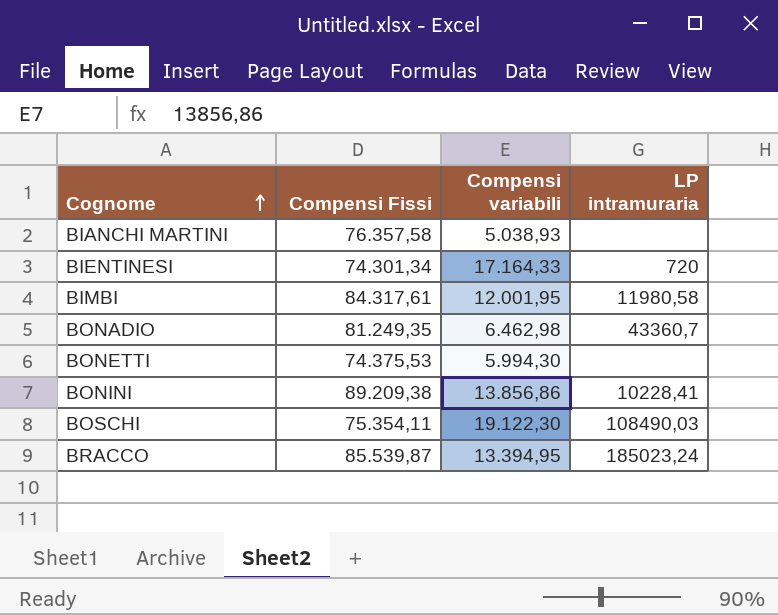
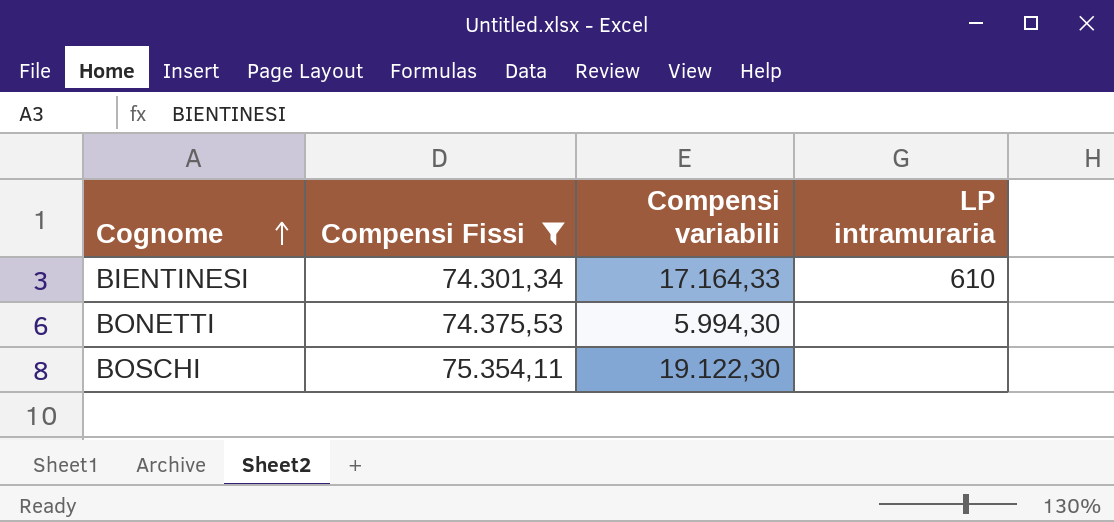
filter: none -> Compensi Fissi <= 75.354,11
BIENTINESI | LP intramuraria: 720 -> 610
BOSCHI | LP intramuraria: 108490,03 -> none

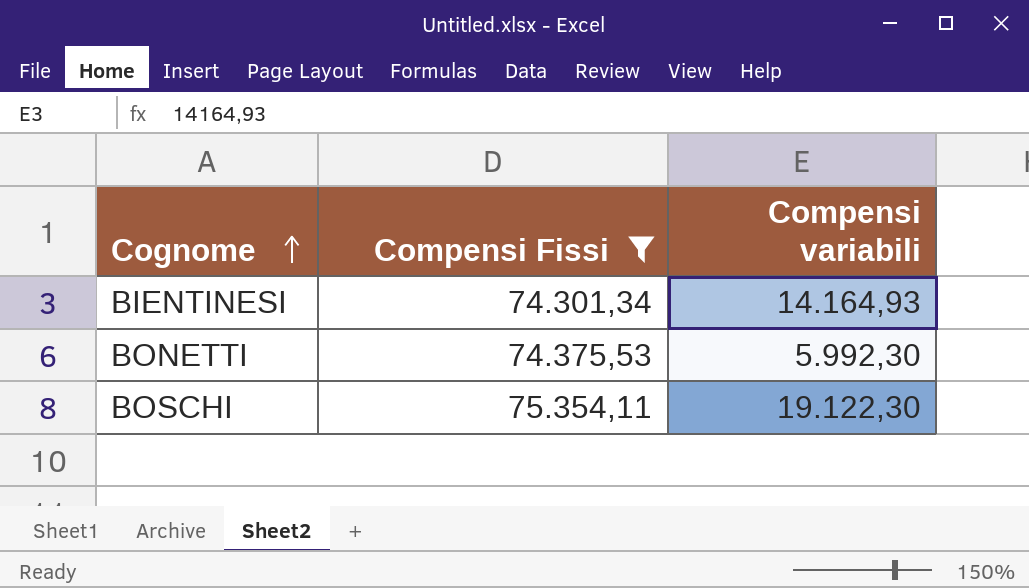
column LP intramuraria | position: 4 -> none
BIENTINESI | Compensi variabili: 17.164,33 -> 14.164,93
BONETTI | Compensi variabili: 5.994,30 -> 5.992,30

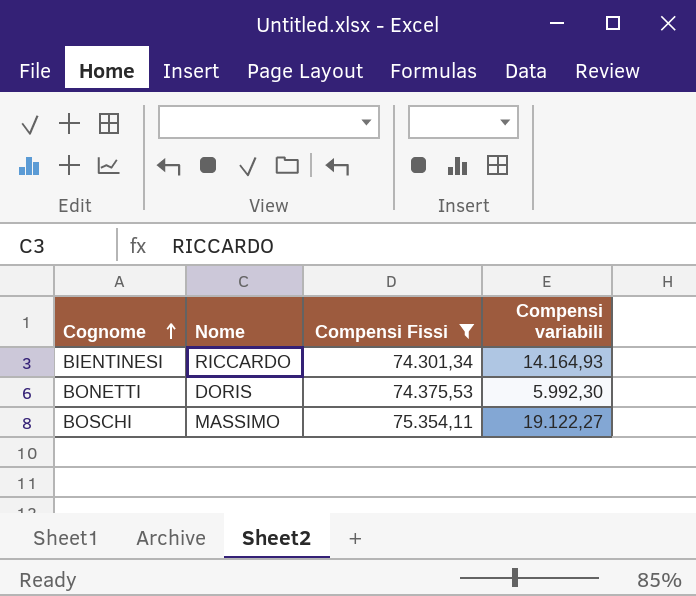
column Nome | position: none -> 2
BOSCHI | Compensi variabili: 19.122,30 -> 19.122,27

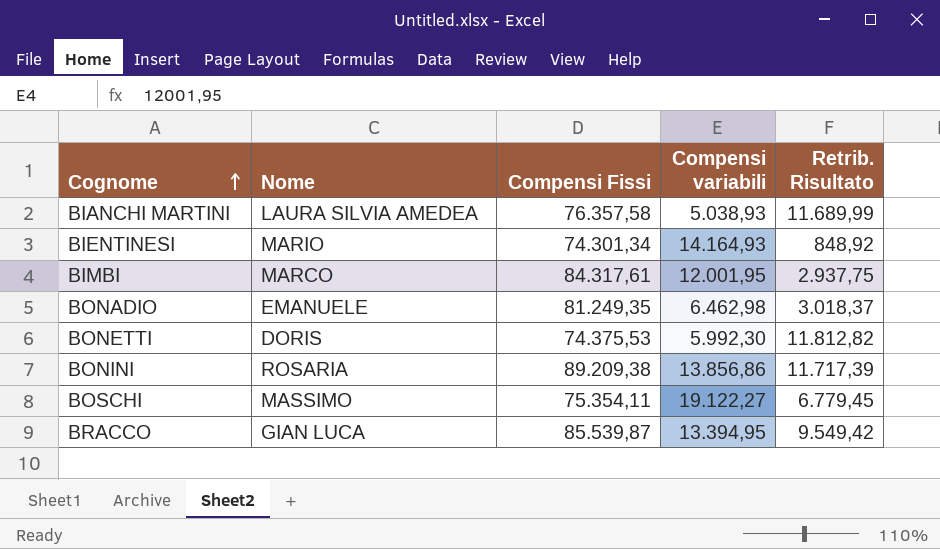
filter: Compensi Fissi <= 75.354,11 -> none
column Retrib. Risultato | position: none -> 5
BIENTINESI | Nome: RICCARDO -> MARIO

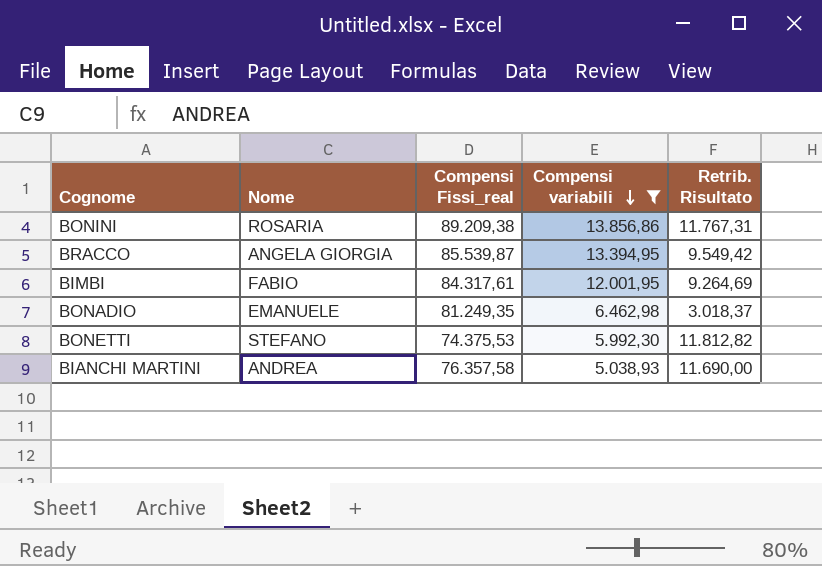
filter: none -> Compensi variabili <= 13.856,86
row order: Cognome ascending -> Compensi variabili descending
column name: Compensi Fissi -> Compensi Fissi_real
BONINI | Retrib. Risultato: 11.717,39 -> 11.767,31
BRACCO | Nome: GIAN LUCA -> ANGELA GIORGIA
BIMBI | Nome: MARCO -> FABIO
BIMBI | Retrib. Risultato: 2.937,75 -> 9.264,69
BONETTI | Nome: DORIS -> STEFANO
BIANCHI MARTINI | Nome: LAURA SILVIA AMEDEA -> ANDREA
BIANCHI MARTINI | Retrib. Risultato: 11.689,99 -> 11.690,00

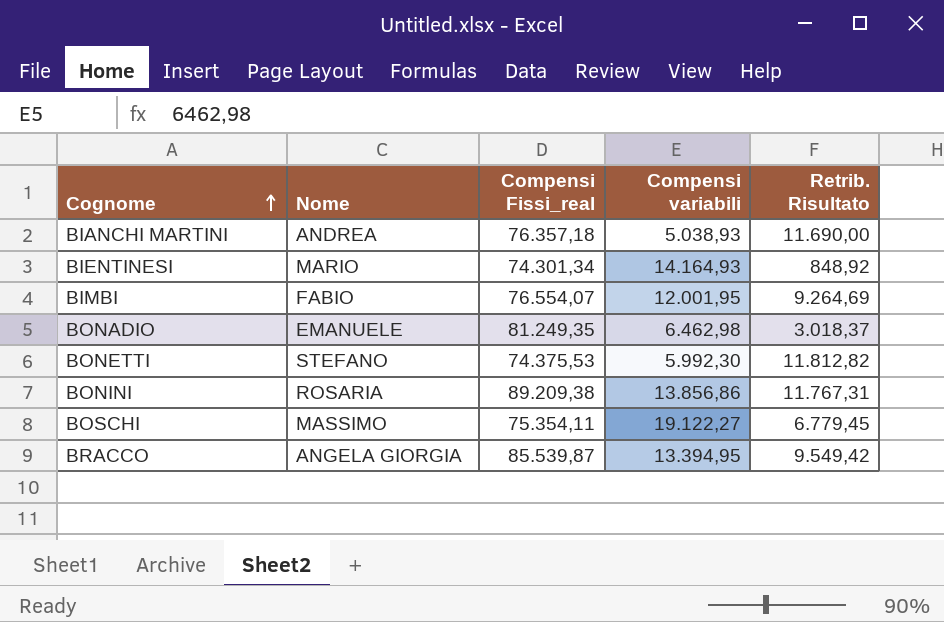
filter: Compensi variabili <= 13.856,86 -> none
row order: Compensi variabili descending -> Cognome ascending
BIANCHI MARTINI | Compensi Fissi_real: 76.357,58 -> 76.357,18
BIMBI | Compensi Fissi_real: 84.317,61 -> 76.554,07

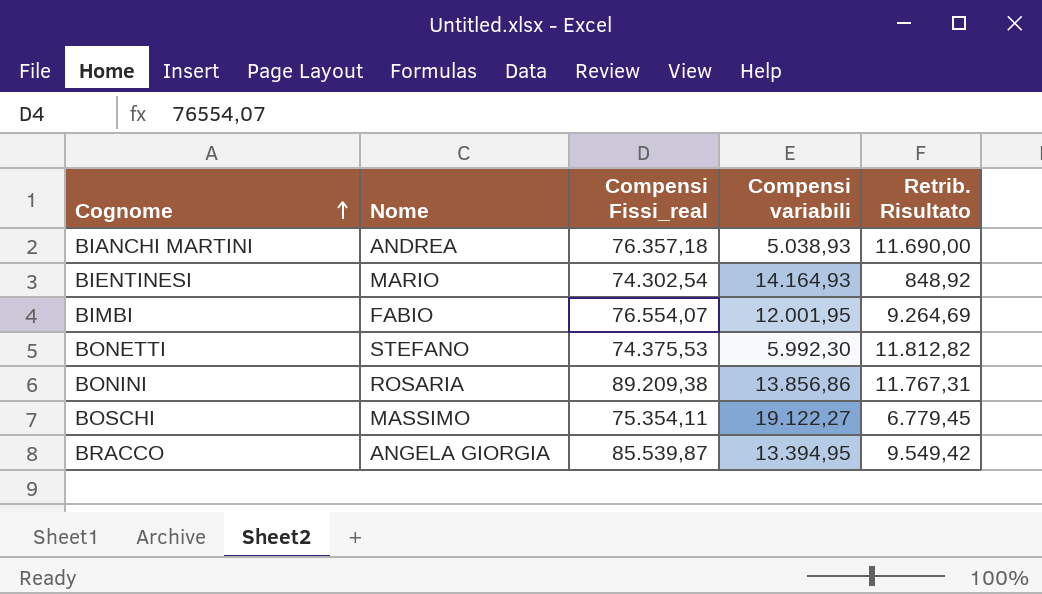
row BONADIO: EMANUELE | 81.249,35 | 6.462,98 | 3.018,37 -> none
BIENTINESI | Compensi Fissi_real: 74.301,34 -> 74.302,54

